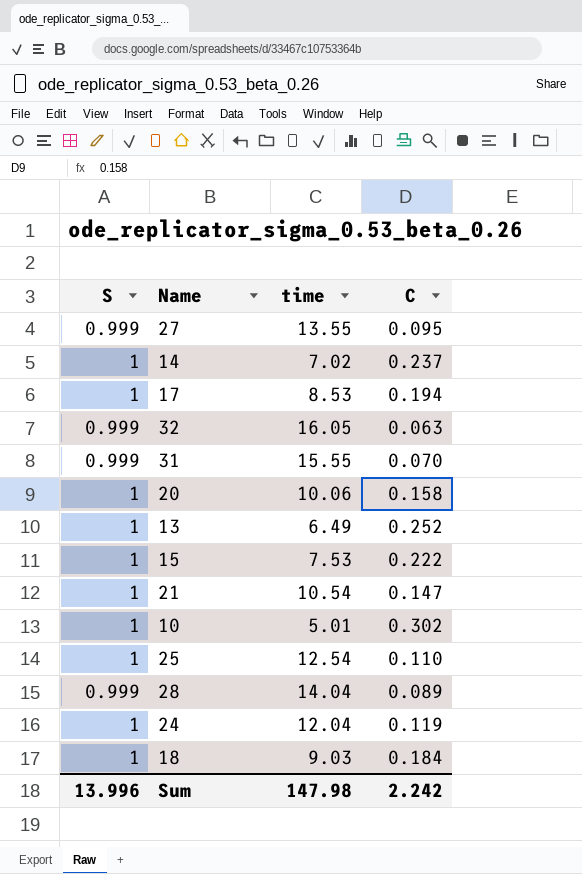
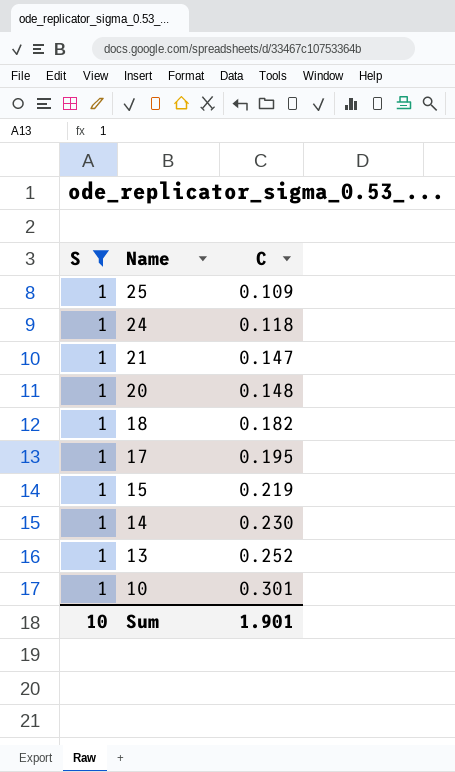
filter: none -> S = 1
row order: none -> Name descending
column time | position: 3 -> none
25 | C: 0.110 -> 0.109
24 | C: 0.119 -> 0.118
20 | C: 0.158 -> 0.148
18 | C: 0.184 -> 0.182
17 | C: 0.194 -> 0.195
15 | C: 0.222 -> 0.219
14 | C: 0.237 -> 0.230
10 | C: 0.302 -> 0.301
Sum | S: 13.996 -> 10
Sum | C: 2.242 -> 1.901

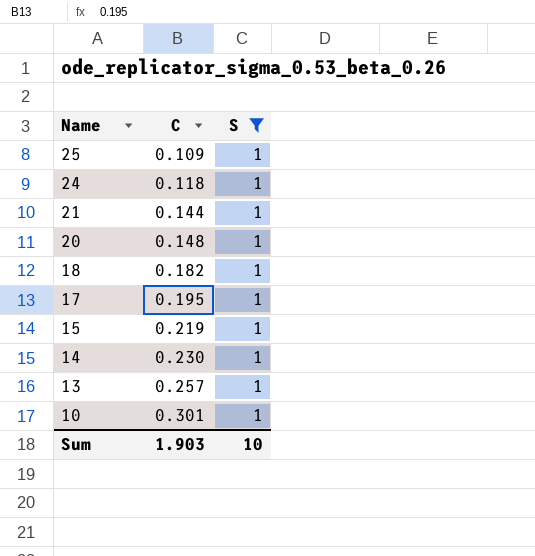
column S | position: 1 -> 3
21 | C: 0.147 -> 0.144
13 | C: 0.252 -> 0.257
Sum | C: 1.901 -> 1.903

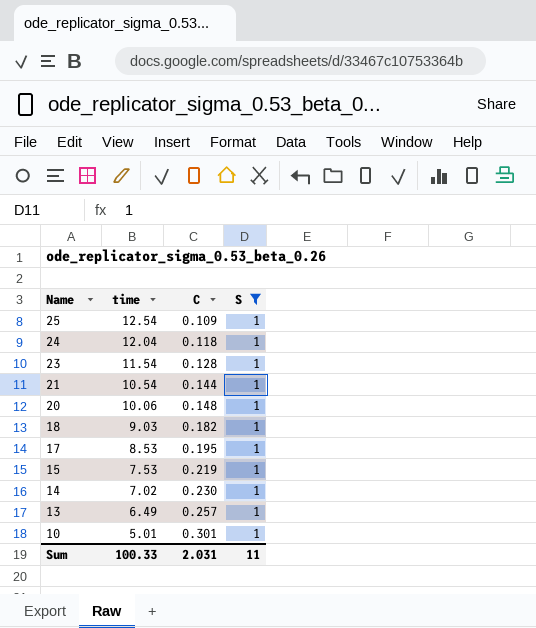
column time | position: none -> 2
row 23: none -> 11.54 | 0.128 | 1
Sum | C: 1.903 -> 2.031
Sum | S: 10 -> 11

